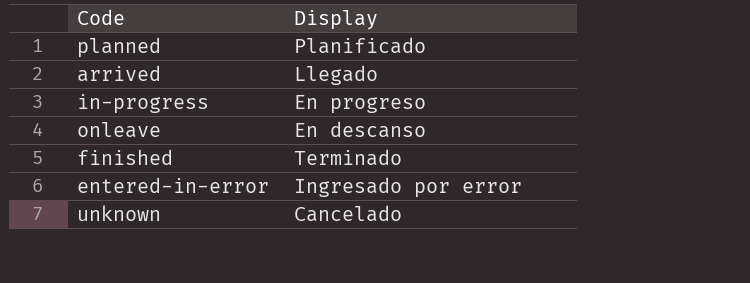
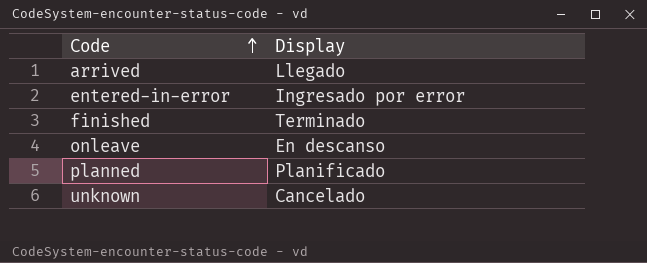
row order: none -> Code ascending
row in-progress: En progreso -> none

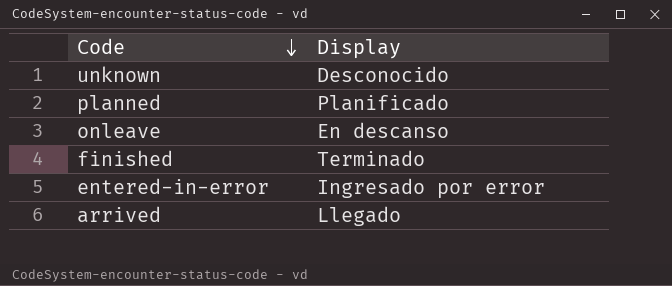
row order: Code ascending -> Code descending
unknown | Display: Cancelado -> Desconocido

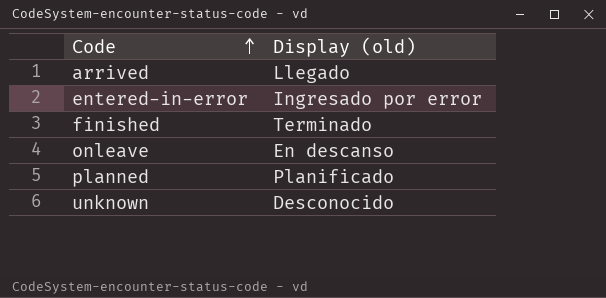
row order: Code descending -> Code ascending
column name: Display -> Display (old)

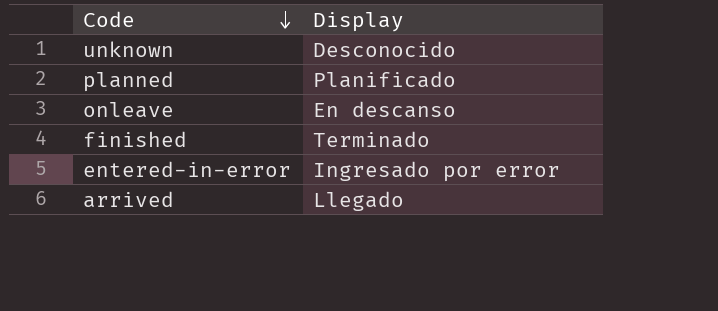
row order: Code ascending -> Code descending
column name: Display (old) -> Display

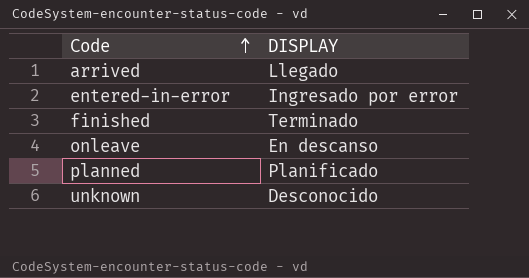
row order: Code descending -> Code ascending
column name: Display -> DISPLAY

